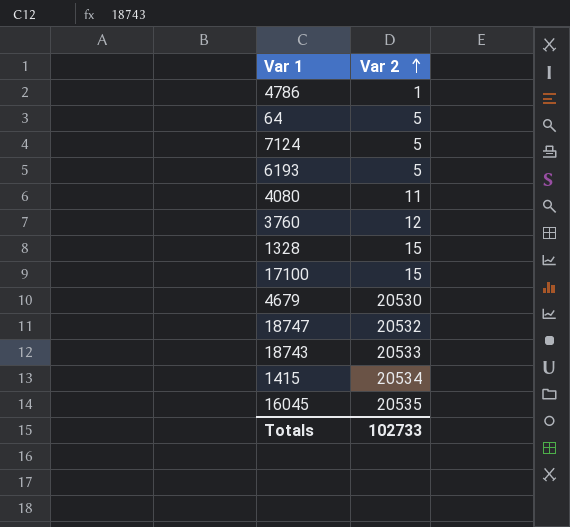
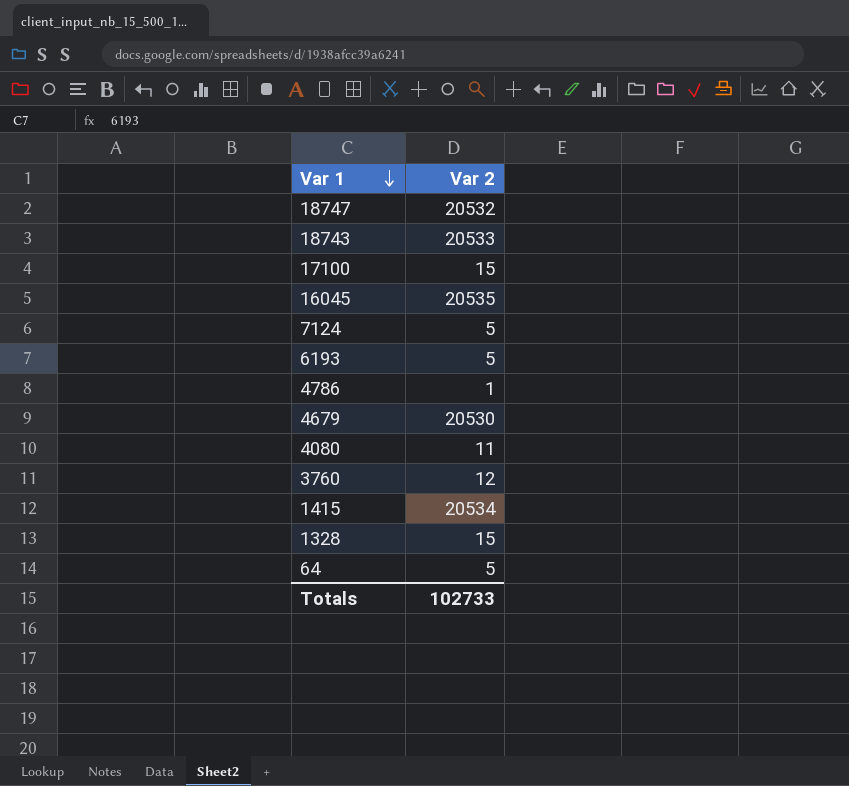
row order: Var 2 ascending -> Var 1 descending

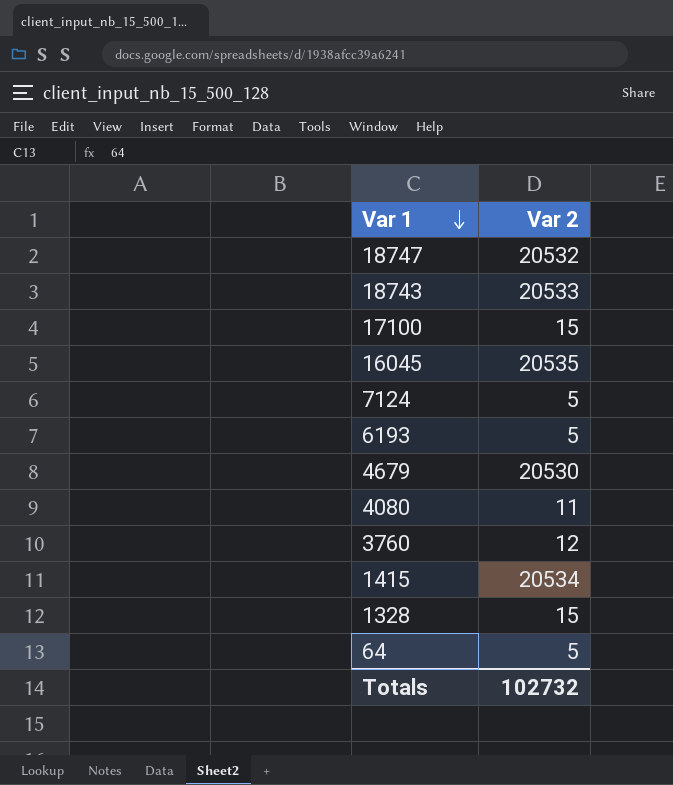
row 4786: 1 -> none
Totals | Var 2: 102733 -> 102732

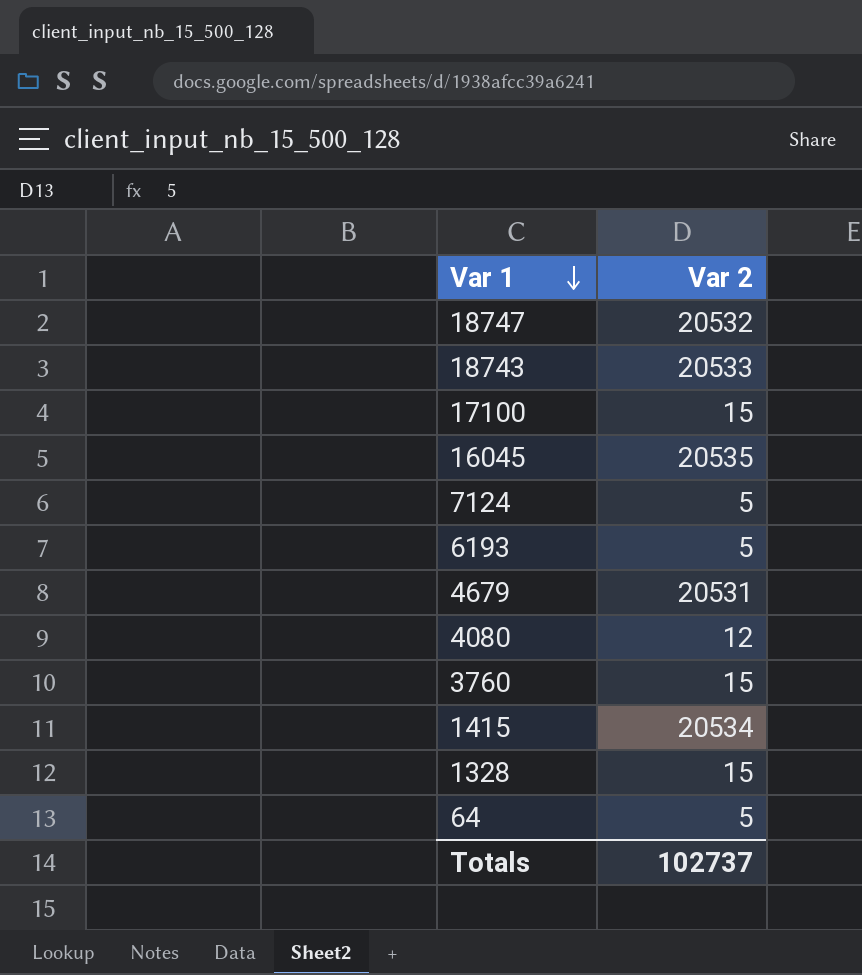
4679 | Var 2: 20530 -> 20531
4080 | Var 2: 11 -> 12
3760 | Var 2: 12 -> 15
Totals | Var 2: 102732 -> 102737

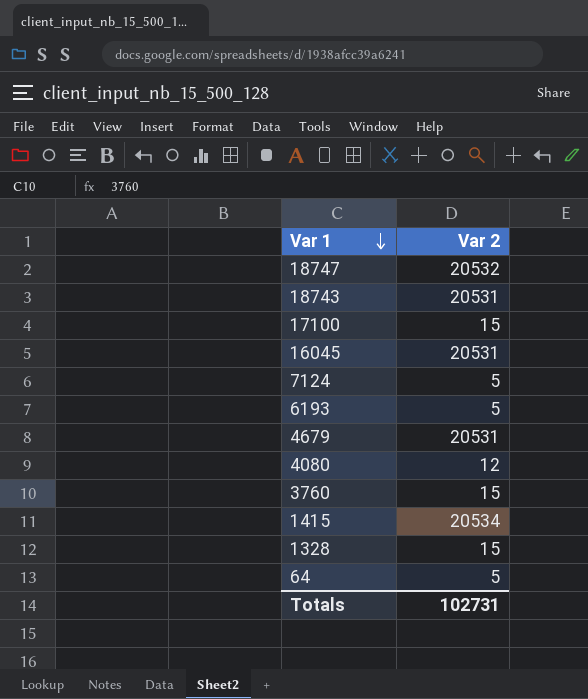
18743 | Var 2: 20533 -> 20531
16045 | Var 2: 20535 -> 20531
Totals | Var 2: 102737 -> 102731

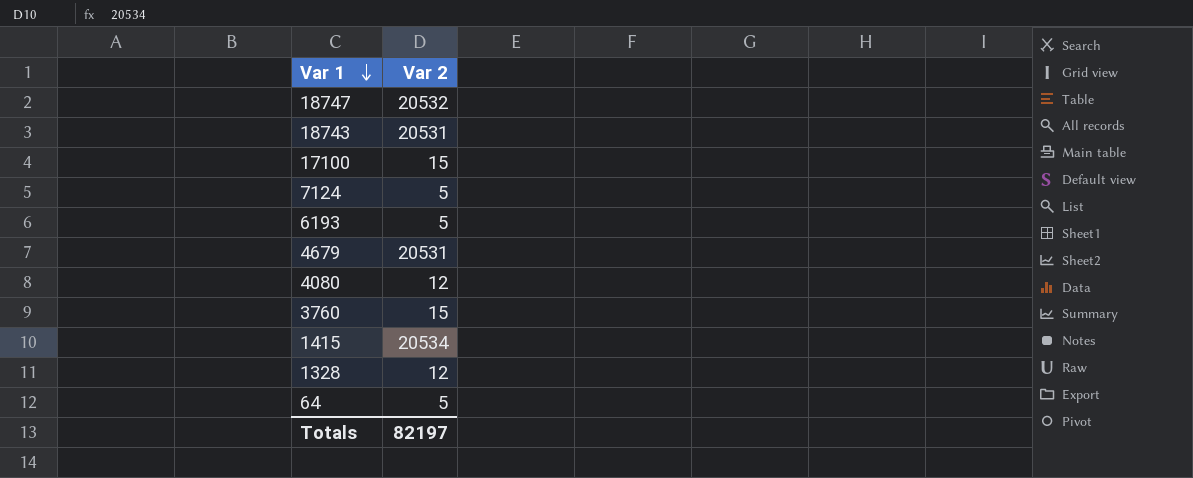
row 16045: 20531 -> none
1328 | Var 2: 15 -> 12
Totals | Var 2: 102731 -> 82197

